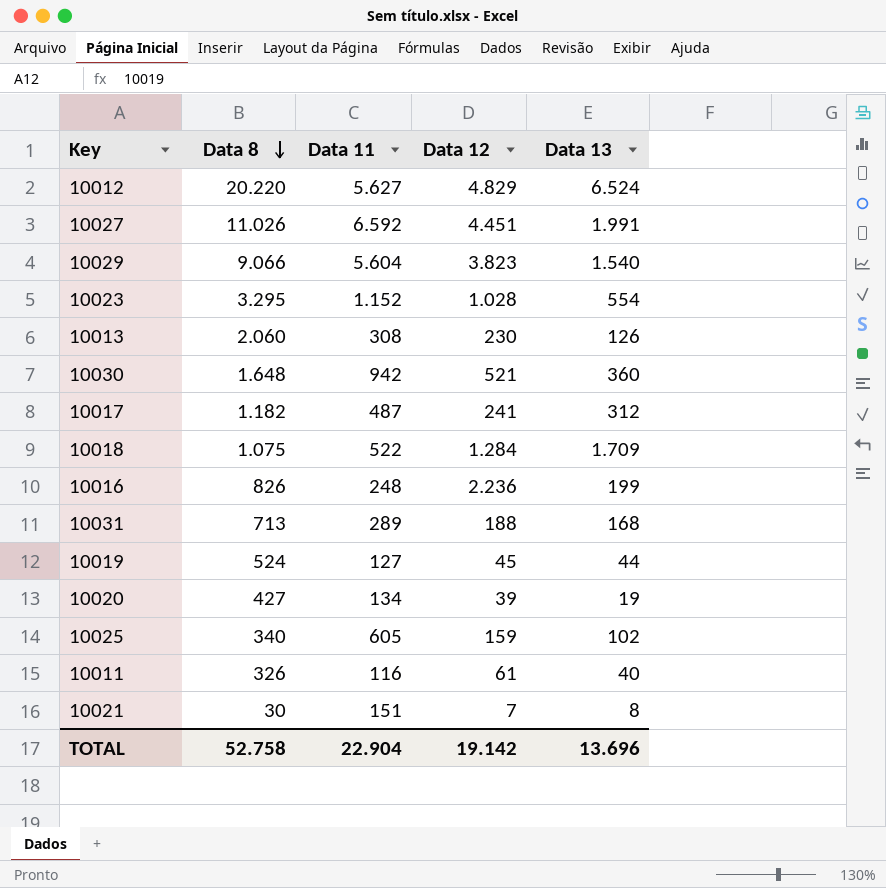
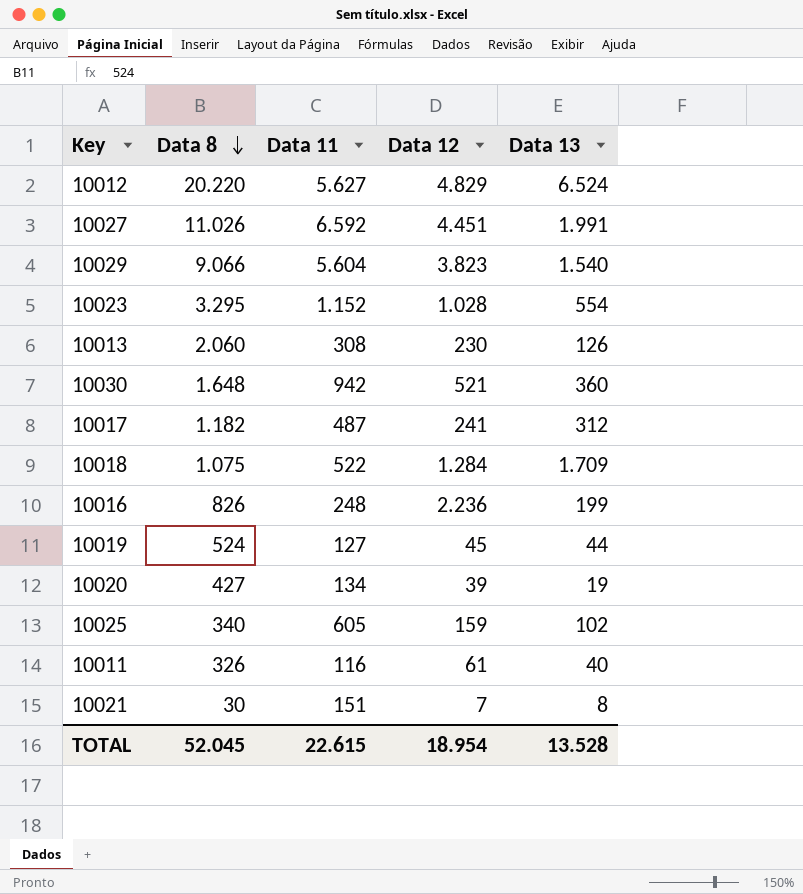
row 10031: 713 | 289 | 188 | 168 -> none
TOTAL | Data 8: 52.758 -> 52.045
TOTAL | Data 11: 22.904 -> 22.615
TOTAL | Data 12: 19.142 -> 18.954
TOTAL | Data 13: 13.696 -> 13.528

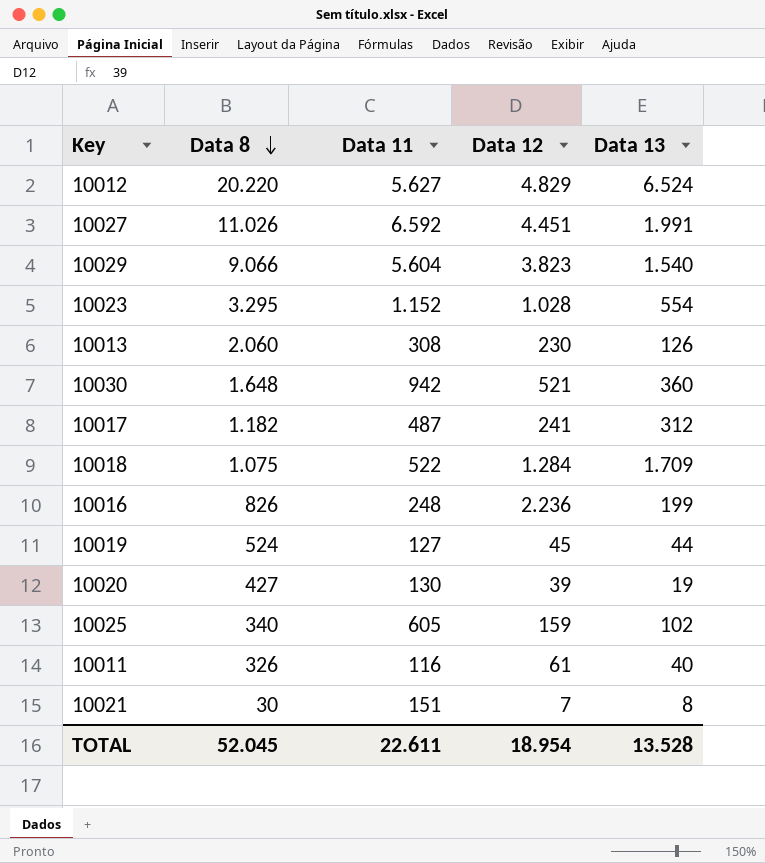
10020 | Data 11: 134 -> 130
TOTAL | Data 11: 22.615 -> 22.611

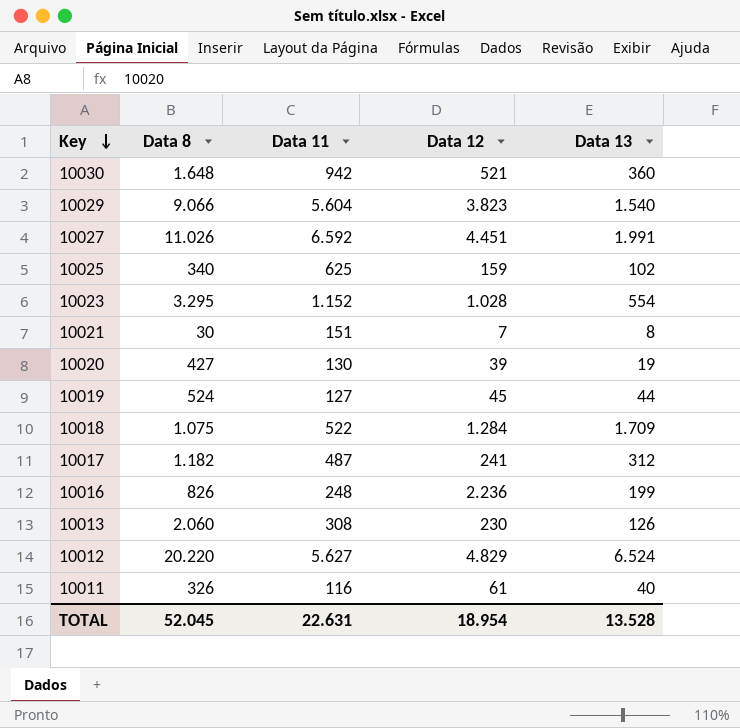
row order: Data 8 descending -> Key descending
10025 | Data 11: 605 -> 625
TOTAL | Data 11: 22.611 -> 22.631

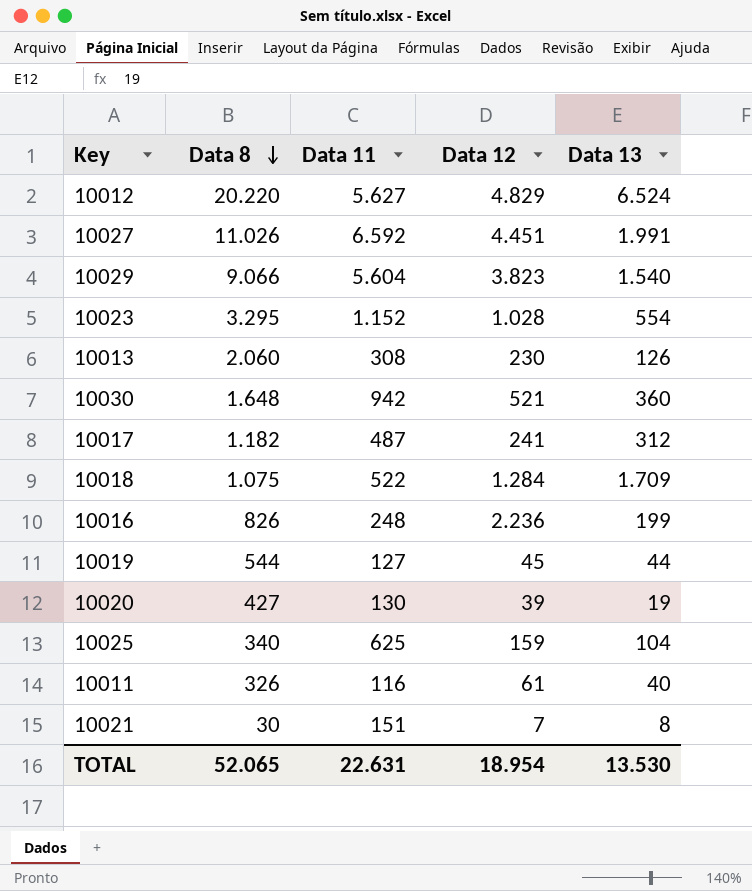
row order: Key descending -> Data 8 descending
10019 | Data 8: 524 -> 544
10025 | Data 13: 102 -> 104
TOTAL | Data 8: 52.045 -> 52.065
TOTAL | Data 13: 13.528 -> 13.530

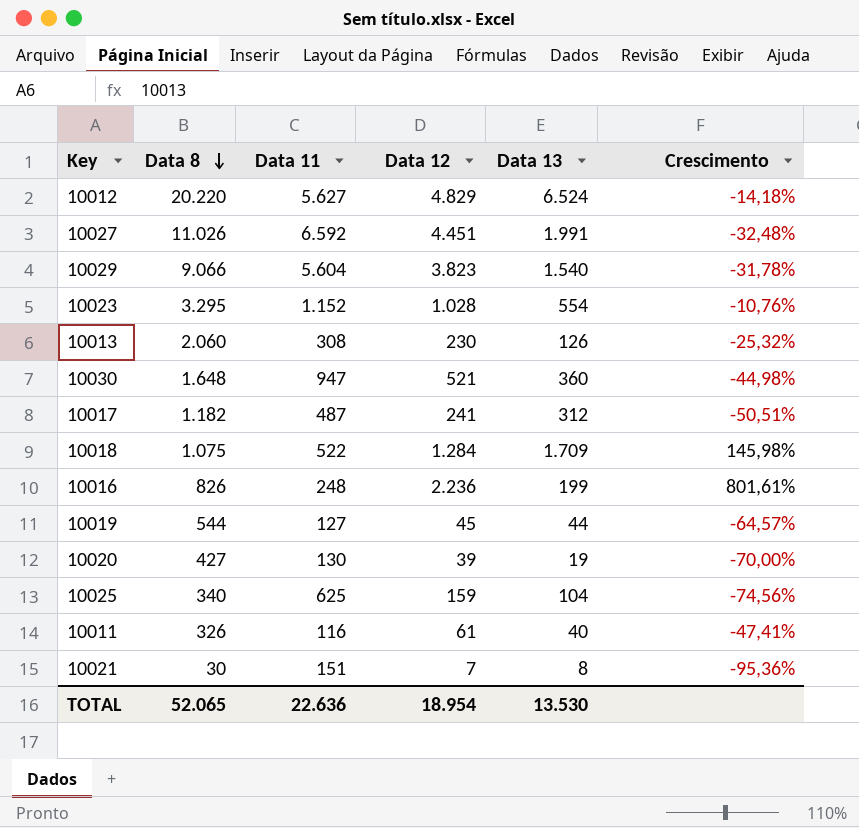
column Crescimento | formula: none -> ([Data 12] - [Data 11]) / [Data 11]
10030 | Data 11: 942 -> 947
TOTAL | Data 11: 22.631 -> 22.636

